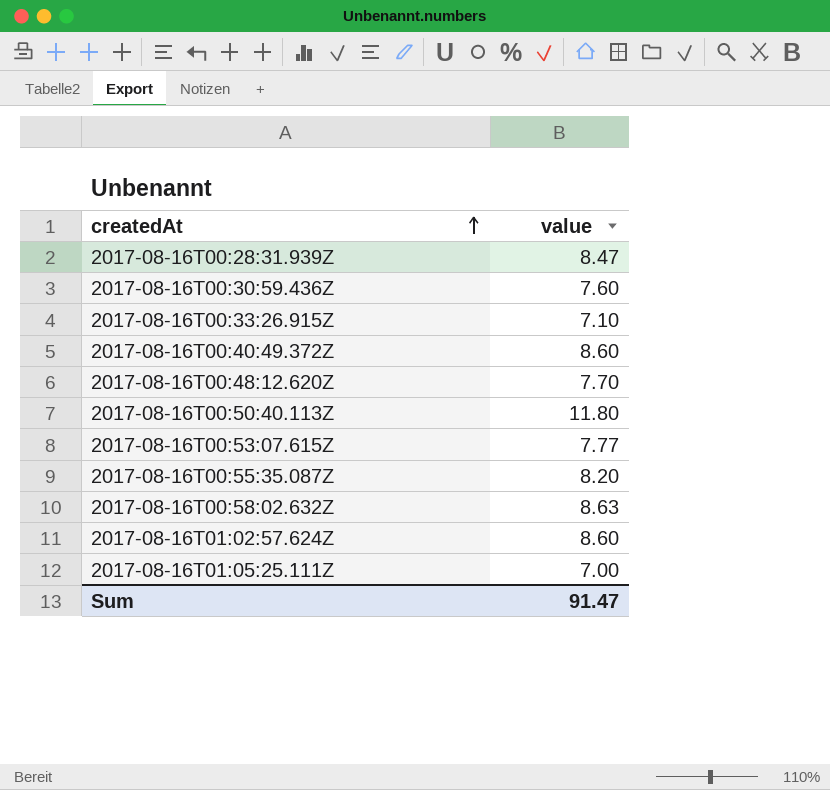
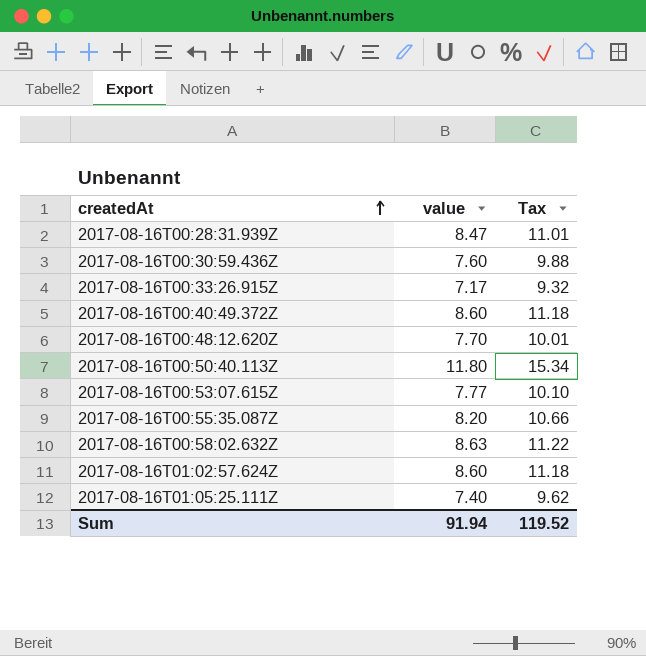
column Tax | formula: none -> [value] * 1.3
2017-08-16T00:33:26.915Z | value: 7.10 -> 7.17
2017-08-16T01:05:25.111Z | value: 7.00 -> 7.40
Sum | value: 91.47 -> 91.94

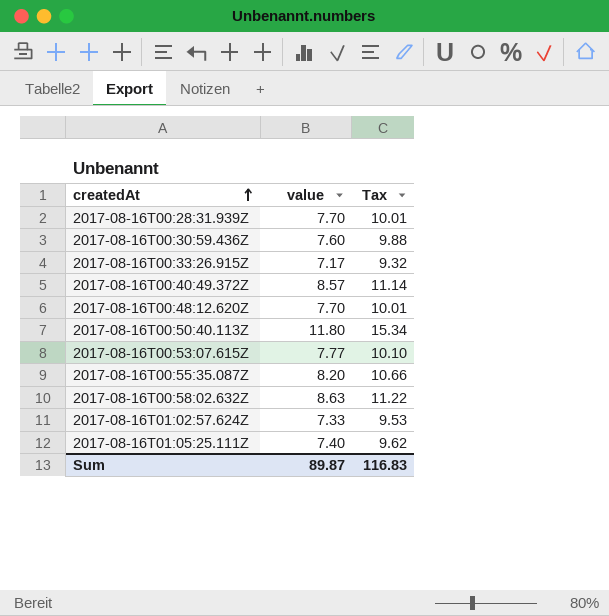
2017-08-16T00:28:31.939Z | value: 8.47 -> 7.70
2017-08-16T00:28:31.939Z | Tax: 11.01 -> 10.01
2017-08-16T00:40:49.372Z | value: 8.60 -> 8.57
2017-08-16T00:40:49.372Z | Tax: 11.18 -> 11.14
2017-08-16T01:02:57.624Z | value: 8.60 -> 7.33
2017-08-16T01:02:57.624Z | Tax: 11.18 -> 9.53
Sum | value: 91.94 -> 89.87
Sum | Tax: 119.52 -> 116.83

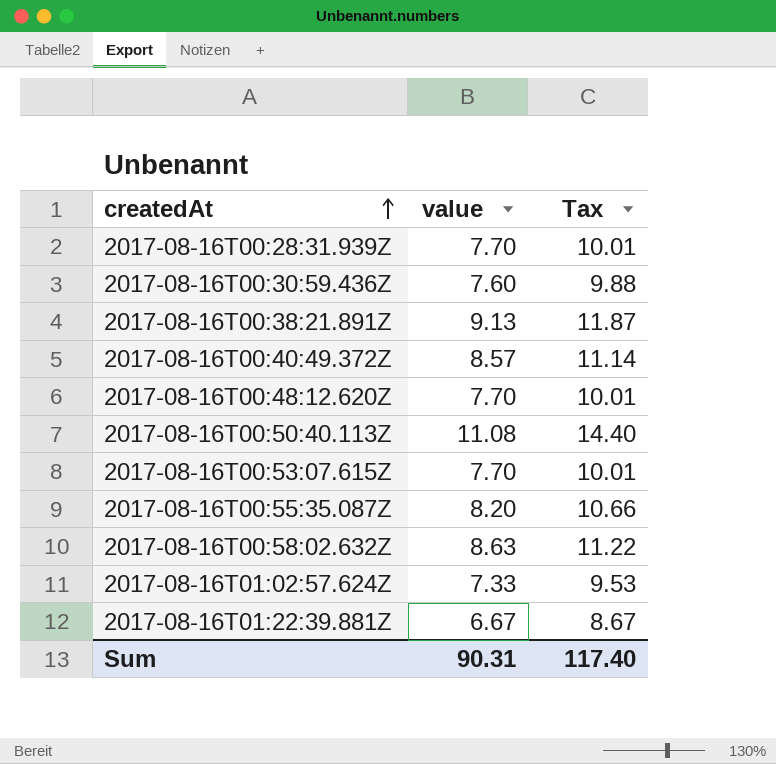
row 2017-08-16T00:33:26.915Z: 7.17 | 9.32 -> none
row 2017-08-16T01:05:25.111Z: 7.40 | 9.62 -> none
row 2017-08-16T00:38:21.891Z: none -> 9.13 | 11.87
2017-08-16T00:50:40.113Z | value: 11.80 -> 11.08
2017-08-16T00:50:40.113Z | Tax: 15.34 -> 14.40
2017-08-16T00:53:07.615Z | value: 7.77 -> 7.70
2017-08-16T00:53:07.615Z | Tax: 10.10 -> 10.01
row 2017-08-16T01:22:39.881Z: none -> 6.67 | 8.67
Sum | value: 89.87 -> 90.31
Sum | Tax: 116.83 -> 117.40

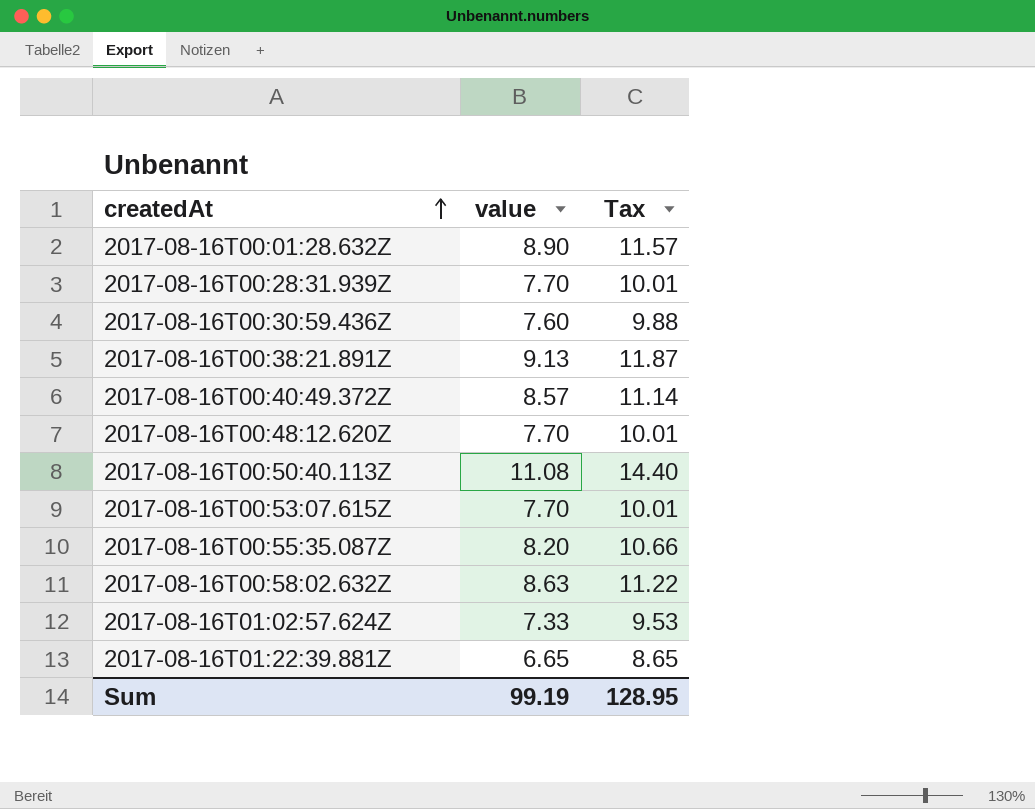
row 2017-08-16T00:01:28.632Z: none -> 8.90 | 11.57
2017-08-16T01:22:39.881Z | value: 6.67 -> 6.65
2017-08-16T01:22:39.881Z | Tax: 8.67 -> 8.65
Sum | value: 90.31 -> 99.19
Sum | Tax: 117.40 -> 128.95

